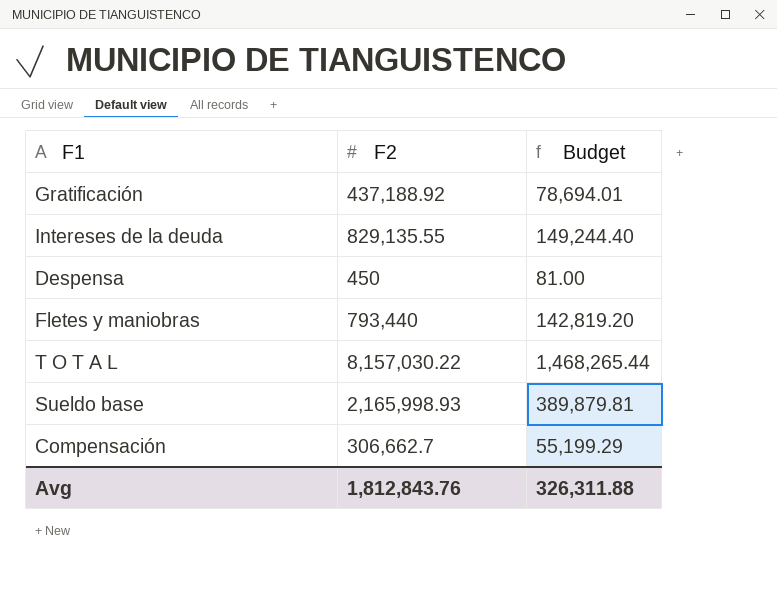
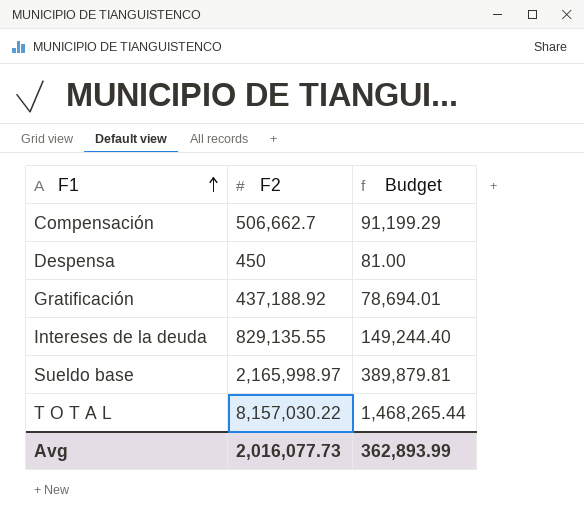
row order: none -> F1 ascending
row Fletes y maniobras: 793,440 | 142,819.20 -> none
Compensación | F2: 306,662.7 -> 506,662.7
Compensación | Budget: 55,199.29 -> 91,199.29
Sueldo base | F2: 2,165,998.93 -> 2,165,998.97
Avg | F2: 1,812,843.76 -> 2,016,077.73
Avg | Budget: 326,311.88 -> 362,893.99

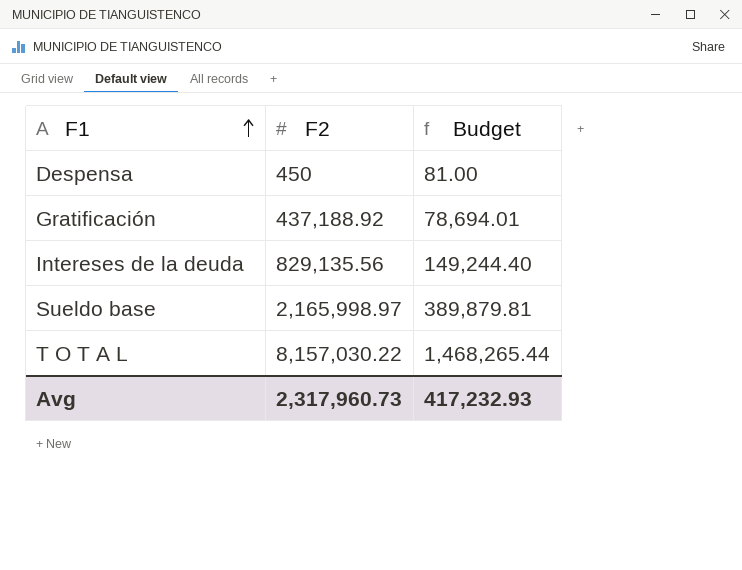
row Compensación: 506,662.7 | 91,199.29 -> none
Intereses de la deuda | F2: 829,135.55 -> 829,135.56
Avg | F2: 2,016,077.73 -> 2,317,960.73
Avg | Budget: 362,893.99 -> 417,232.93

